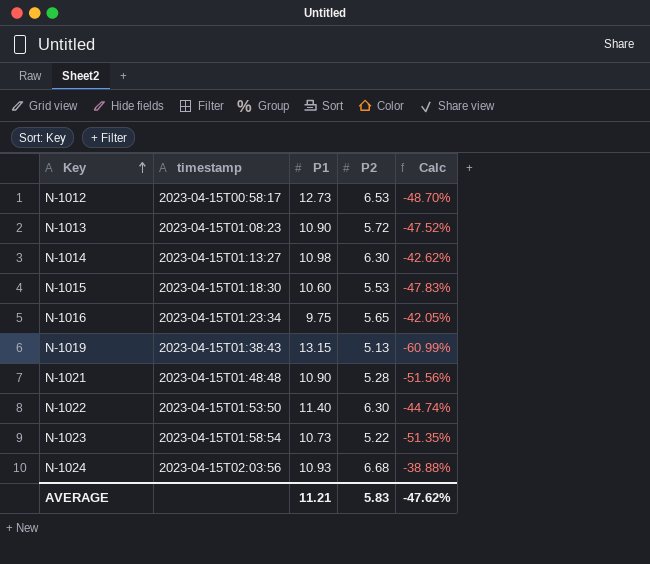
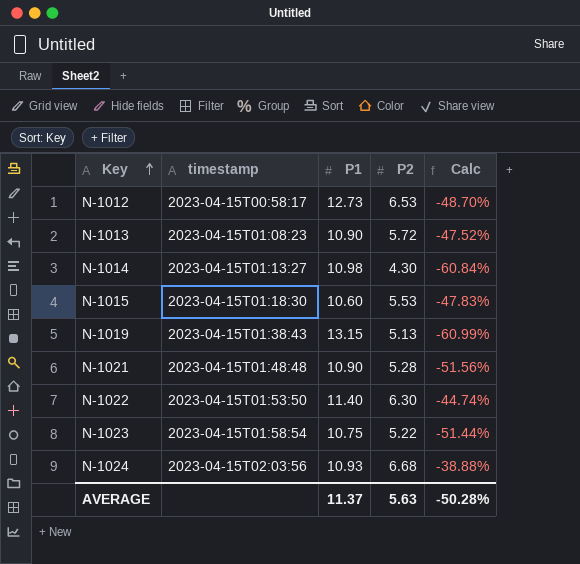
row N-1016: 2023-04-15T01:23:34 | 9.75 | 5.65 | -42.05% -> none
N-1014 | P2: 6.30 -> 4.30
N-1014 | Calc: -42.62% -> -60.84%
N-1023 | P1: 10.73 -> 10.75
N-1023 | Calc: -51.35% -> -51.44%
AVERAGE | P1: 11.21 -> 11.37
AVERAGE | P2: 5.83 -> 5.63
AVERAGE | Calc: -47.62% -> -50.28%

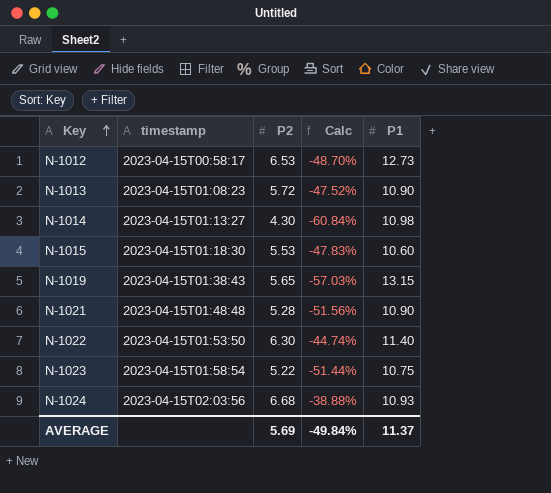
column P1 | position: 3 -> 5
N-1019 | P2: 5.13 -> 5.65
N-1019 | Calc: -60.99% -> -57.03%
AVERAGE | P2: 5.63 -> 5.69
AVERAGE | Calc: -50.28% -> -49.84%

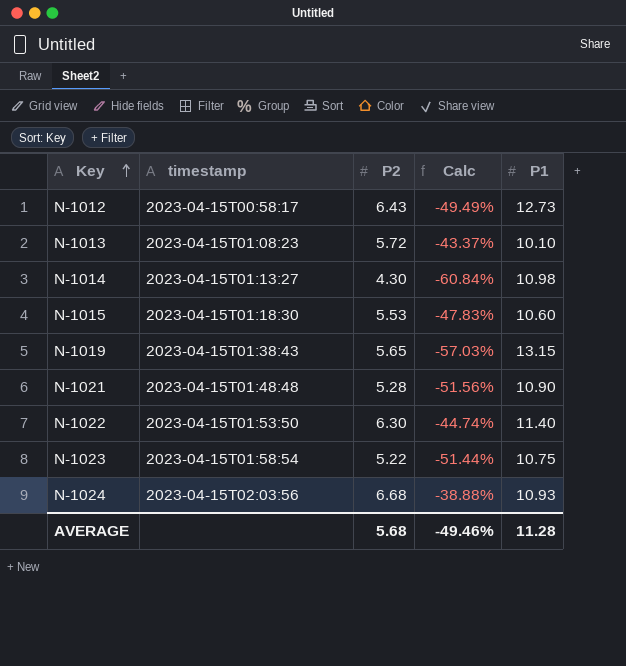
N-1012 | P2: 6.53 -> 6.43
N-1012 | Calc: -48.70% -> -49.49%
N-1013 | Calc: -47.52% -> -43.37%
N-1013 | P1: 10.90 -> 10.10
AVERAGE | P2: 5.69 -> 5.68
AVERAGE | Calc: -49.84% -> -49.46%
AVERAGE | P1: 11.37 -> 11.28

